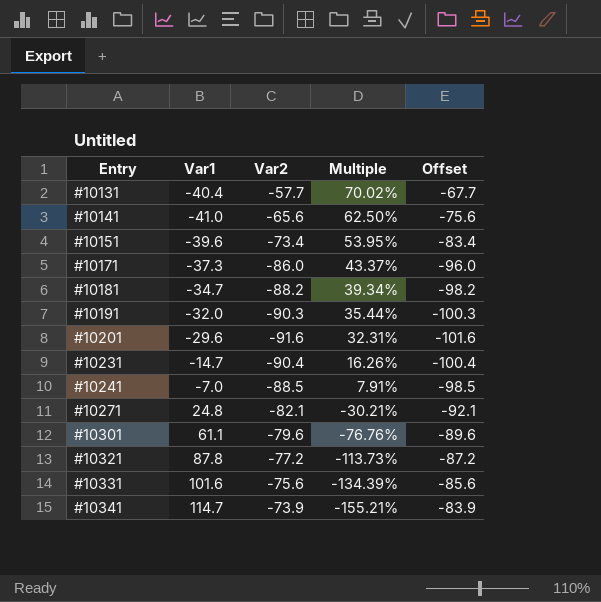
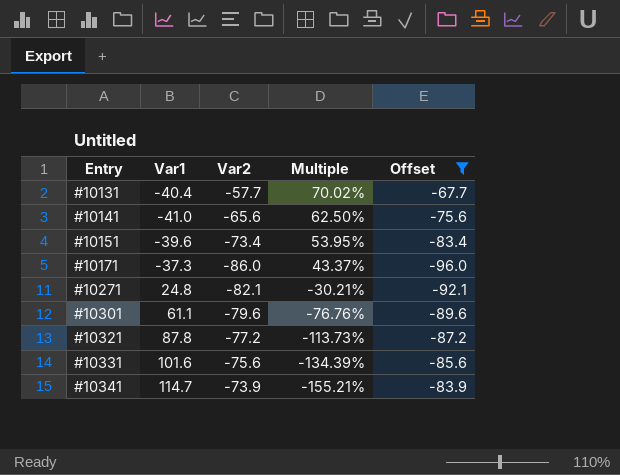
filter: none -> Offset >= -96.0

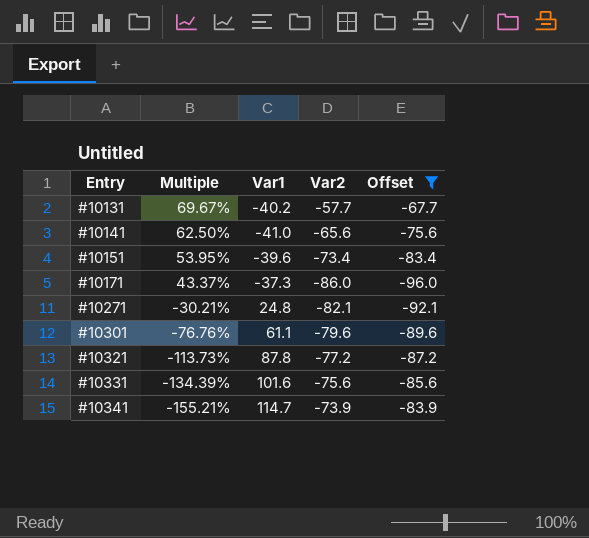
column Multiple | position: 4 -> 2
#10131 | Multiple: 70.02% -> 69.67%
#10131 | Var1: -40.4 -> -40.2

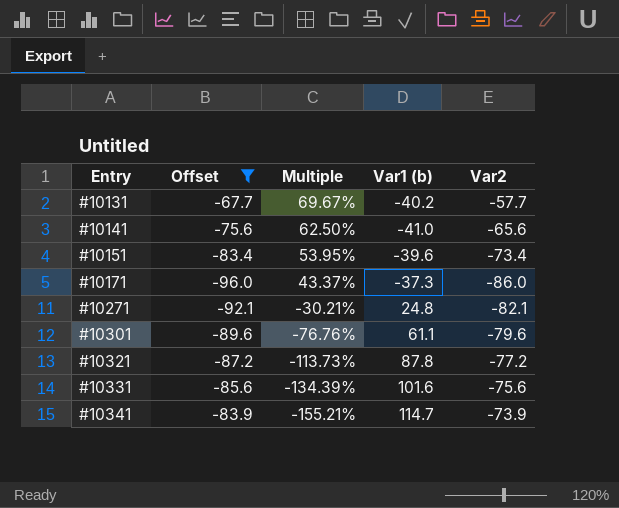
column Offset | position: 5 -> 2
column name: Var1 -> Var1 (b)

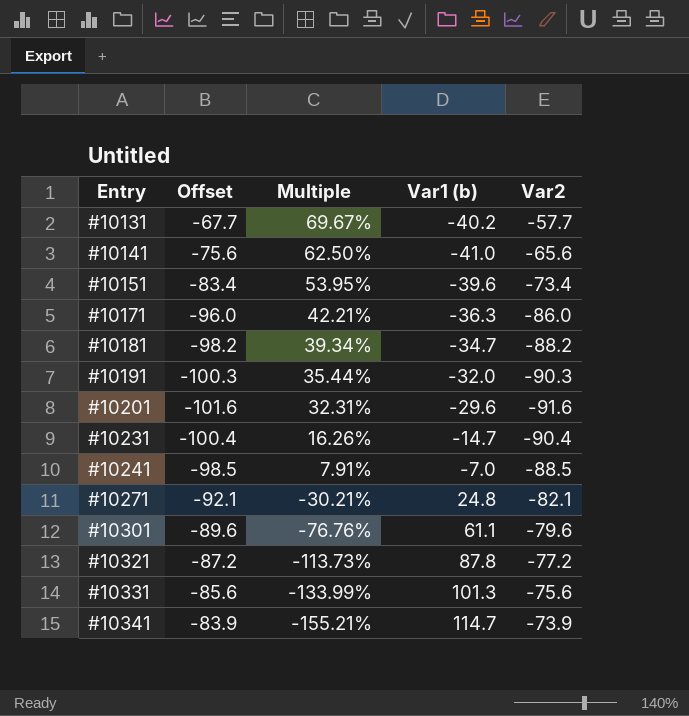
filter: Offset >= -96.0 -> none
#10171 | Multiple: 43.37% -> 42.21%
#10171 | Var1 (b): -37.3 -> -36.3
#10331 | Multiple: -134.39% -> -133.99%
#10331 | Var1 (b): 101.6 -> 101.3

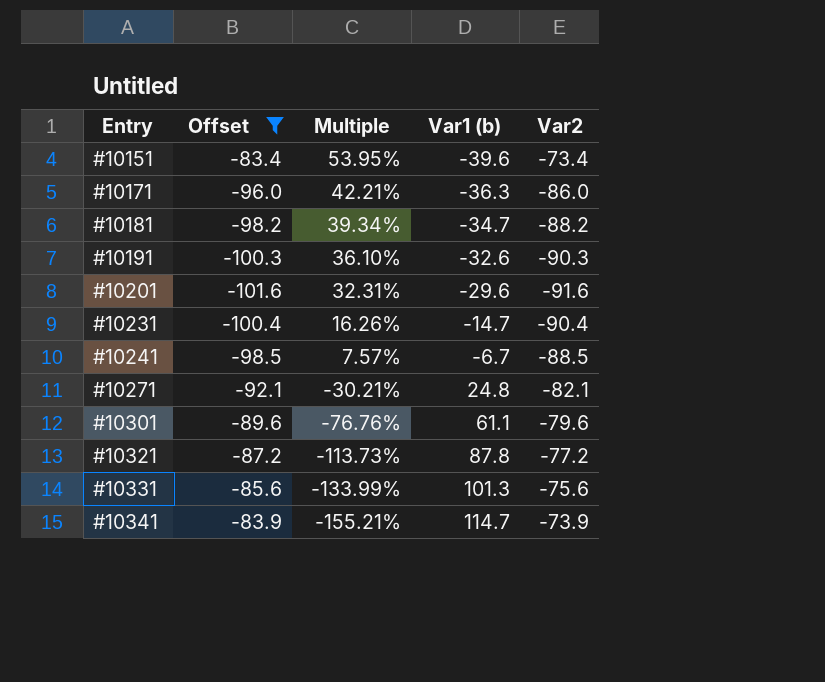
filter: none -> Offset <= -83.4
#10191 | Multiple: 35.44% -> 36.10%
#10191 | Var1 (b): -32.0 -> -32.6
#10241 | Multiple: 7.91% -> 7.57%
#10241 | Var1 (b): -7.0 -> -6.7

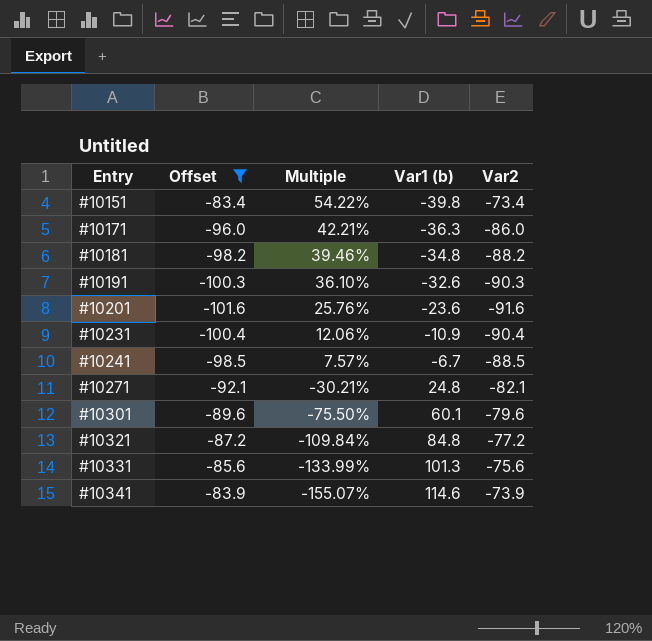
#10151 | Multiple: 53.95% -> 54.22%
#10151 | Var1 (b): -39.6 -> -39.8
#10181 | Multiple: 39.34% -> 39.46%
#10181 | Var1 (b): -34.7 -> -34.8
#10201 | Multiple: 32.31% -> 25.76%
#10201 | Var1 (b): -29.6 -> -23.6
#10231 | Multiple: 16.26% -> 12.06%
#10231 | Var1 (b): -14.7 -> -10.9
#10301 | Multiple: -76.76% -> -75.50%
#10301 | Var1 (b): 61.1 -> 60.1
#10321 | Multiple: -113.73% -> -109.84%
#10321 | Var1 (b): 87.8 -> 84.8
#10341 | Multiple: -155.21% -> -155.07%
#10341 | Var1 (b): 114.7 -> 114.6

